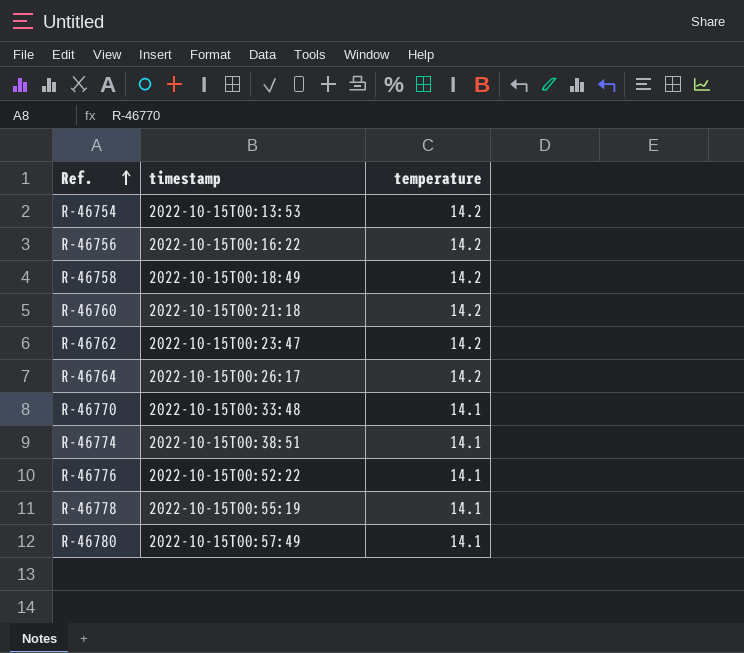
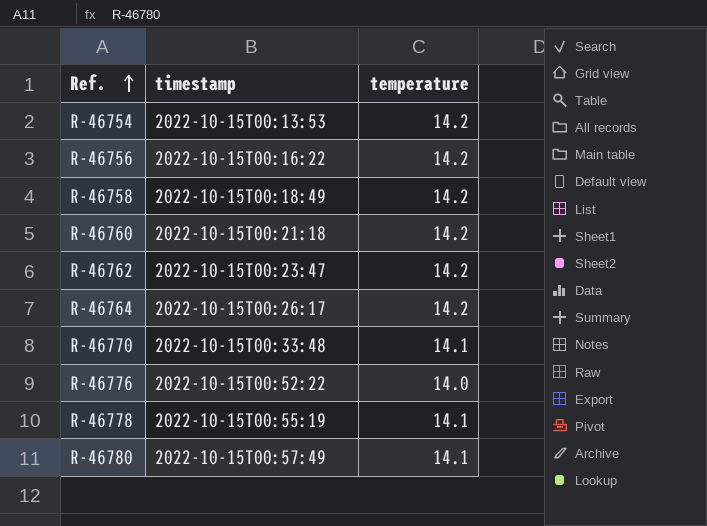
row R-46774: 2022-10-15T00:38:51 | 14.1 -> none
R-46776 | temperature: 14.1 -> 14.0

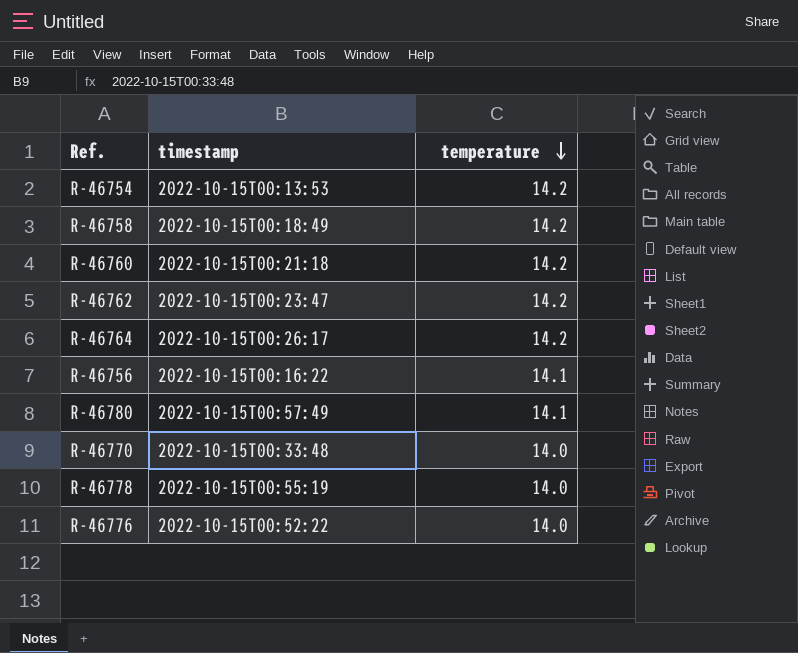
row order: Ref. ascending -> temperature descending
R-46756 | temperature: 14.2 -> 14.1
R-46770 | temperature: 14.1 -> 14.0
R-46778 | temperature: 14.1 -> 14.0

